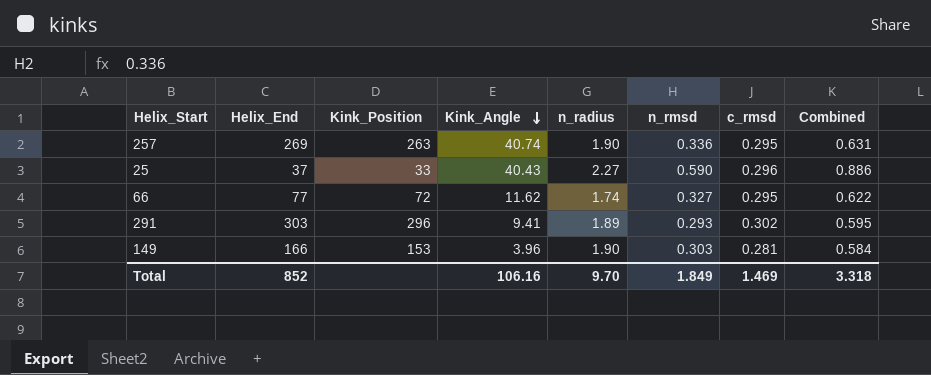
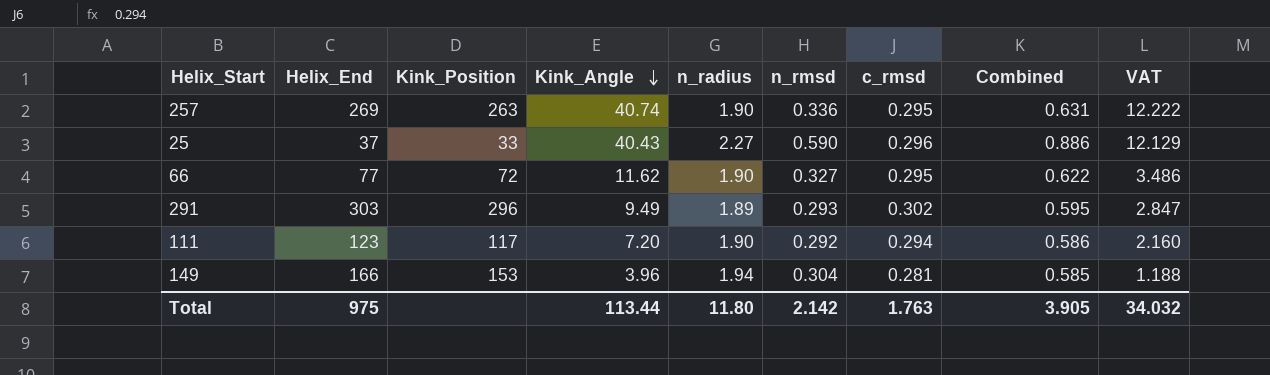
column VAT | formula: none -> [Kink_Angle] * 0.3
66 | n_radius: 1.74 -> 1.90
291 | Kink_Angle: 9.41 -> 9.49
row 111: none -> 123 | 117 | 7.20 | 1.90 | 0.292 | 0.294 | 0.586 | 2.160
149 | n_radius: 1.90 -> 1.94
149 | n_rmsd: 0.303 -> 0.304
149 | Combined: 0.584 -> 0.585
Total | Helix_End: 852 -> 975
Total | Kink_Angle: 106.16 -> 113.44
Total | n_radius: 9.70 -> 11.80
Total | n_rmsd: 1.849 -> 2.142
Total | c_rmsd: 1.469 -> 1.763
Total | Combined: 3.318 -> 3.905

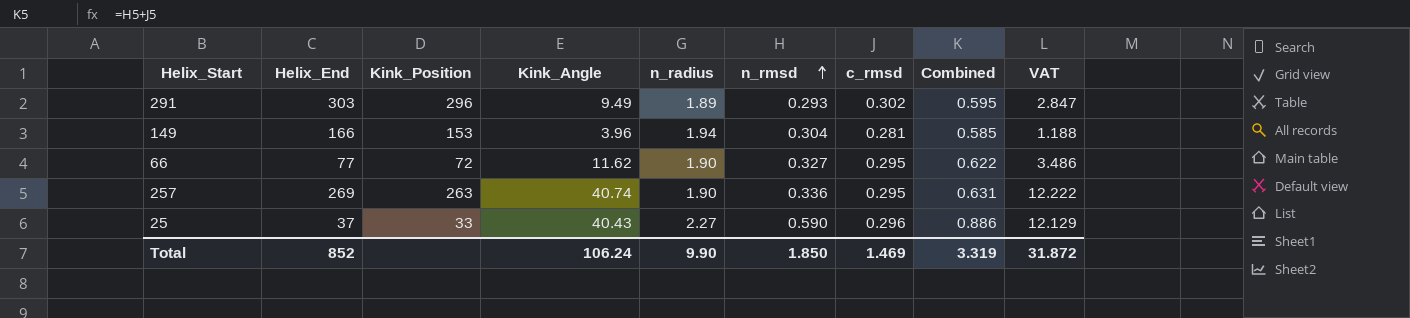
row order: Kink_Angle descending -> n_rmsd ascending
row 111: 123 | 117 | 7.20 | 1.90 | 0.292 | 0.294 | 0.586 | 2.160 -> none
Total | Helix_End: 975 -> 852
Total | Kink_Angle: 113.44 -> 106.24
Total | n_radius: 11.80 -> 9.90
Total | n_rmsd: 2.142 -> 1.850
Total | c_rmsd: 1.763 -> 1.469
Total | Combined: 3.905 -> 3.319
Total | VAT: 34.032 -> 31.872

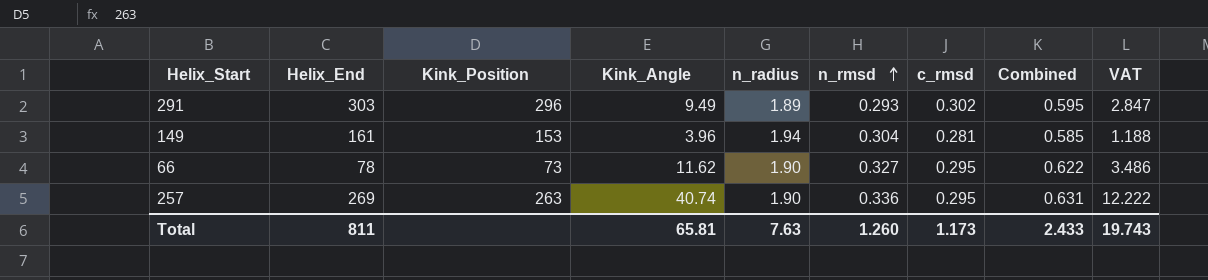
row 25: 37 | 33 | 40.43 | 2.27 | 0.590 | 0.296 | 0.886 | 12.129 -> none
149 | Helix_End: 166 -> 161
66 | Helix_End: 77 -> 78
66 | Kink_Position: 72 -> 73
Total | Helix_End: 852 -> 811
Total | Kink_Angle: 106.24 -> 65.81
Total | n_radius: 9.90 -> 7.63
Total | n_rmsd: 1.850 -> 1.260
Total | c_rmsd: 1.469 -> 1.173
Total | Combined: 3.319 -> 2.433
Total | VAT: 31.872 -> 19.743

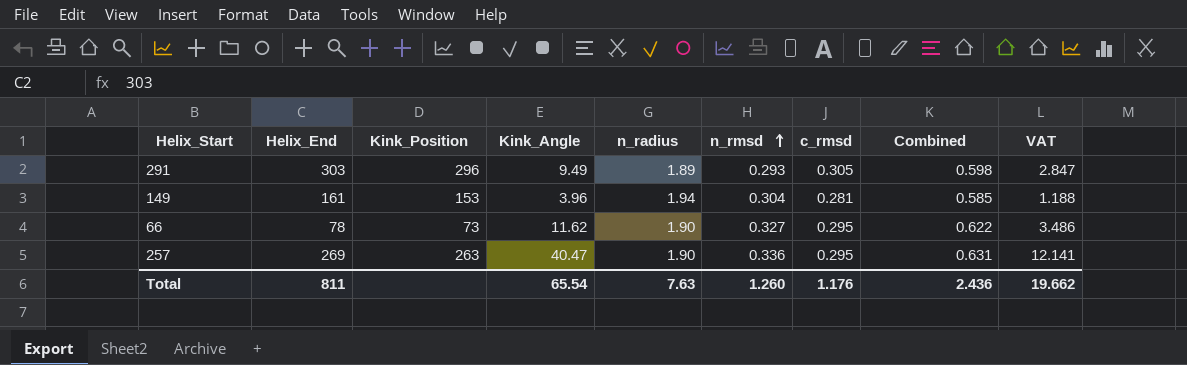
291 | c_rmsd: 0.302 -> 0.305
291 | Combined: 0.595 -> 0.598
257 | Kink_Angle: 40.74 -> 40.47
257 | VAT: 12.222 -> 12.141
Total | Kink_Angle: 65.81 -> 65.54
Total | c_rmsd: 1.173 -> 1.176
Total | Combined: 2.433 -> 2.436
Total | VAT: 19.743 -> 19.662

